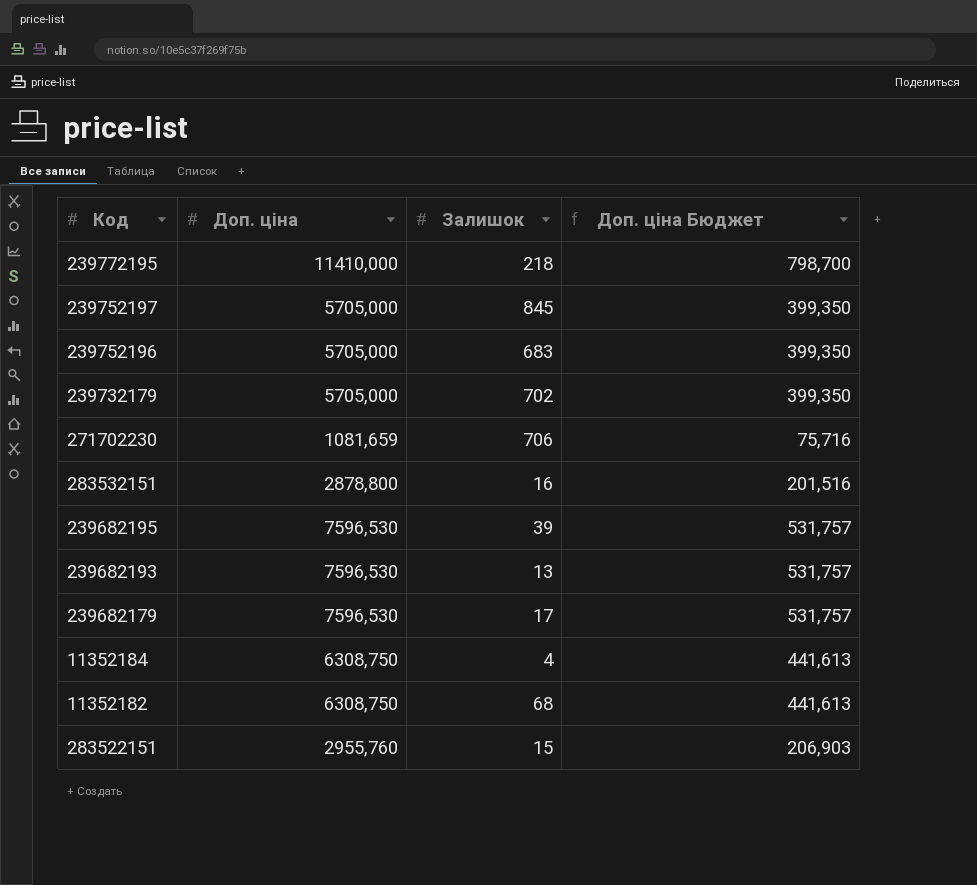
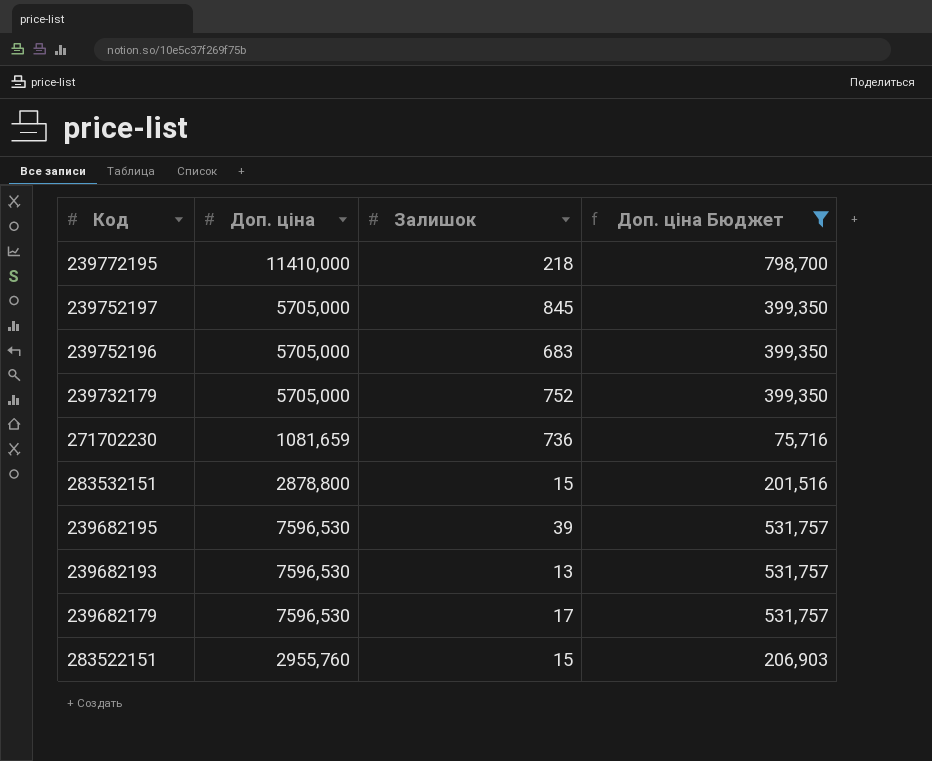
filter: none -> Доп. ціна Бюджет != 441,613
239732179 | Залишок: 702 -> 752
271702230 | Залишок: 706 -> 736
283532151 | Залишок: 16 -> 15

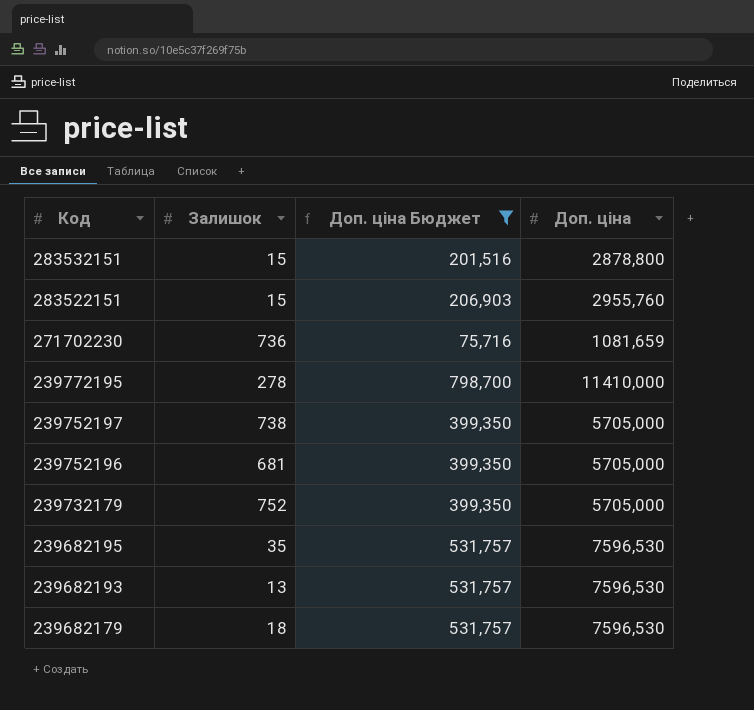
row order: none -> Код descending
column Доп. ціна | position: 2 -> 4
239772195 | Залишок: 218 -> 278
239752197 | Залишок: 845 -> 738
239752196 | Залишок: 683 -> 681
239682195 | Залишок: 39 -> 35
239682179 | Залишок: 17 -> 18

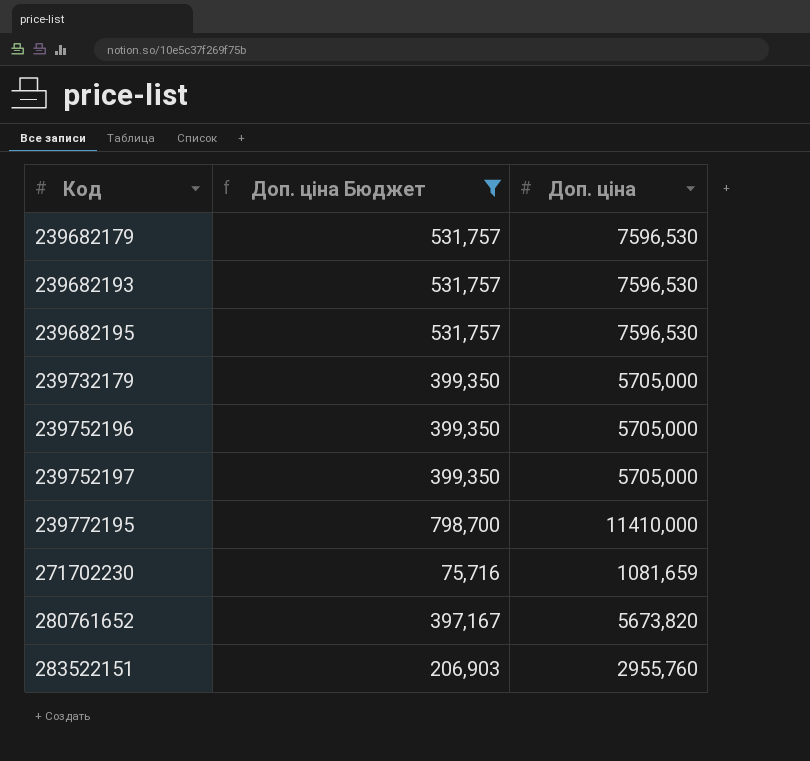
row order: Код descending -> Код ascending
column Залишок | position: 2 -> none
row 283532151: 15 | 201,516 | 2878,800 -> none
row 280761652: none -> 397,167 | 5673,820

